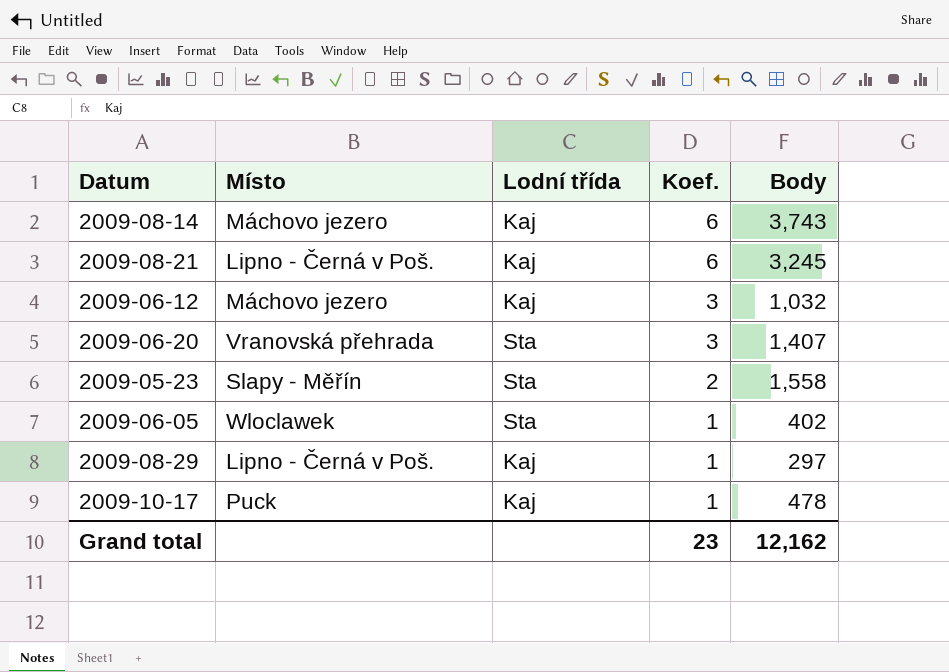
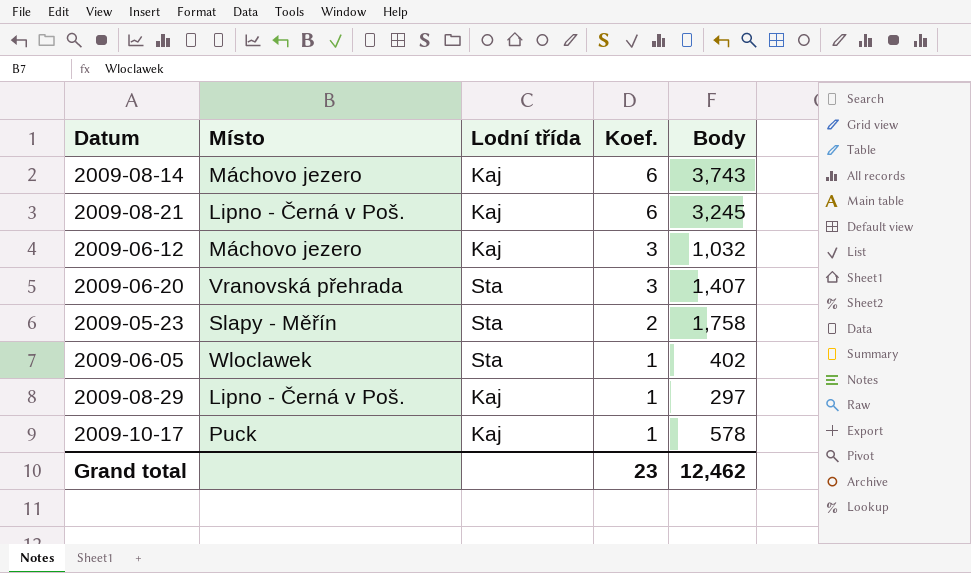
2009-05-23 | Body: 1,558 -> 1,758
2009-10-17 | Body: 478 -> 578
Grand total | Body: 12,162 -> 12,462

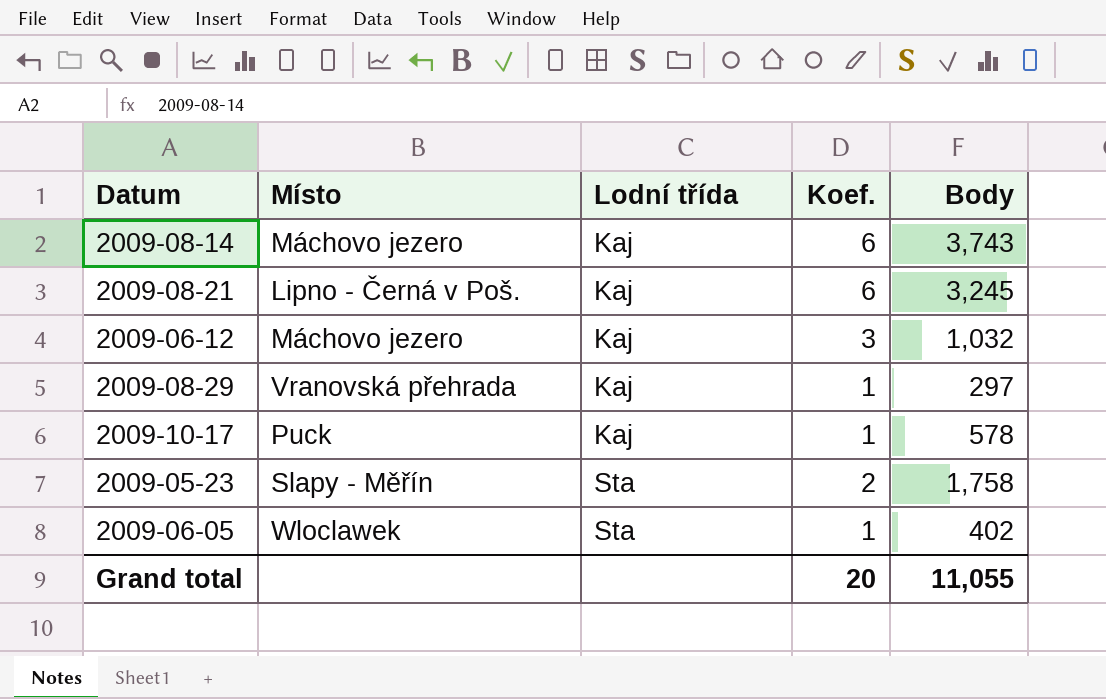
row order: Koef. descending -> Lodní třída ascending
row 2009-06-20: Vranovská přehrada | Sta | 3 | 1,407 -> none
2009-08-29 | Místo: Lipno - Černá v Poš. -> Vranovská přehrada
Grand total | Koef.: 23 -> 20
Grand total | Body: 12,462 -> 11,055

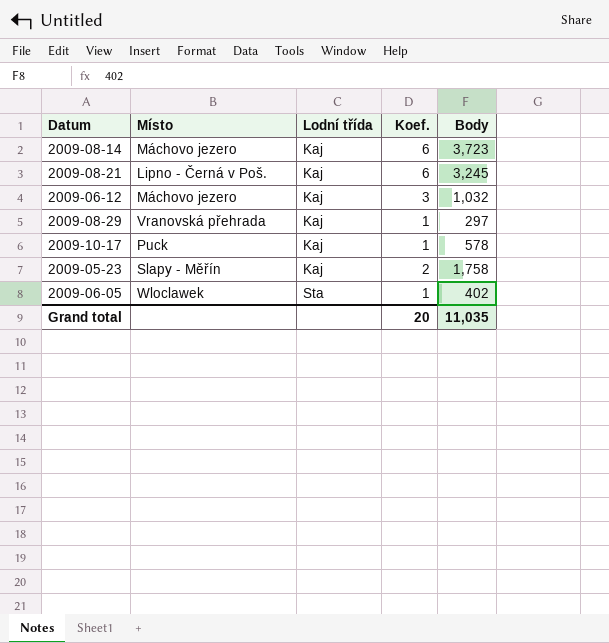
2009-08-14 | Body: 3,743 -> 3,723
2009-05-23 | Lodní třída: Sta -> Kaj
Grand total | Body: 11,055 -> 11,035

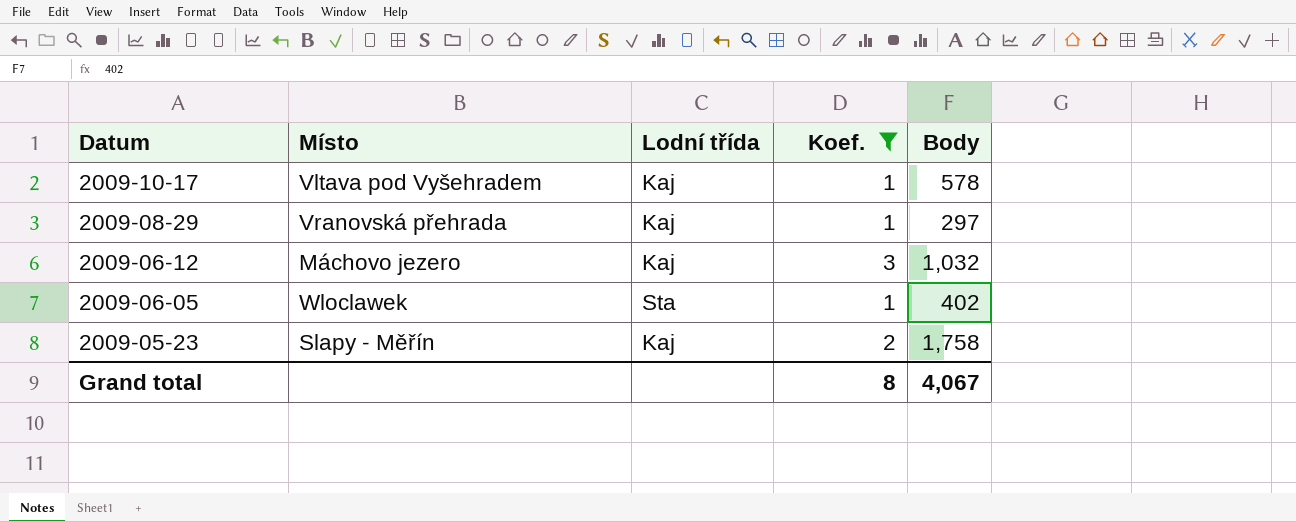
filter: none -> Koef. != 6
row order: Lodní třída ascending -> Datum descending
2009-10-17 | Místo: Puck -> Vltava pod Vyšehradem
Grand total | Koef.: 20 -> 8
Grand total | Body: 11,035 -> 4,067

